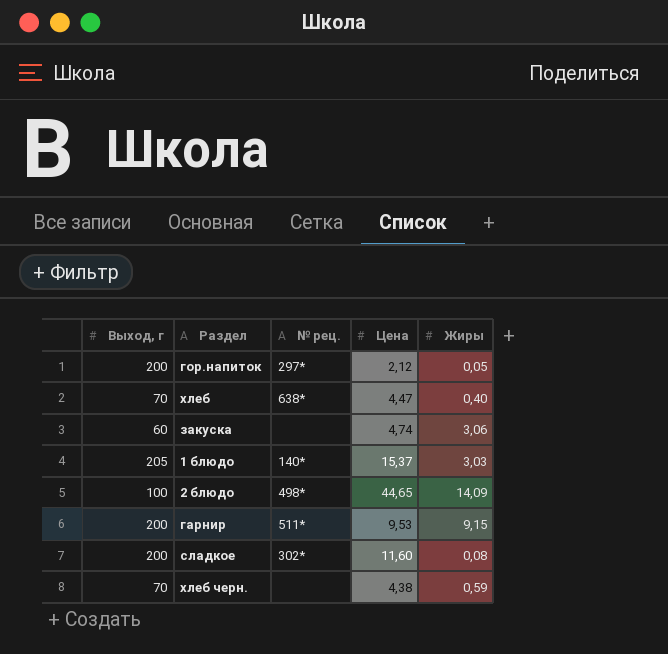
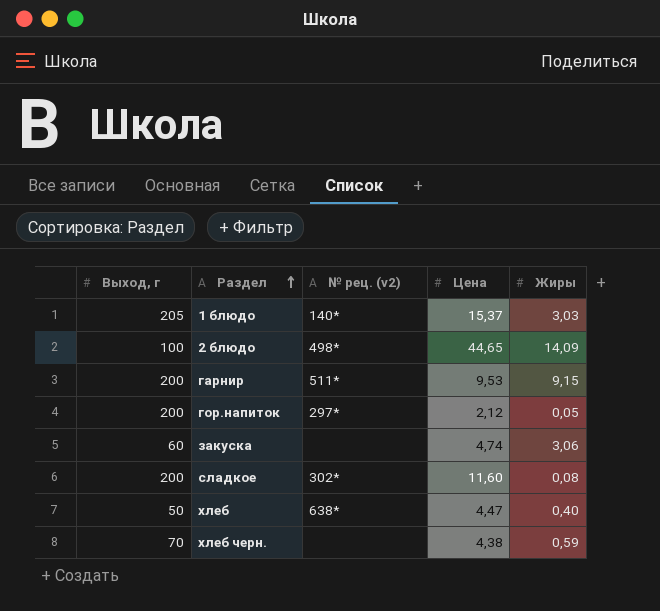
row order: none -> Раздел ascending
column name: № рец. -> № рец. (v2)
хлеб | Выход, г: 70 -> 50

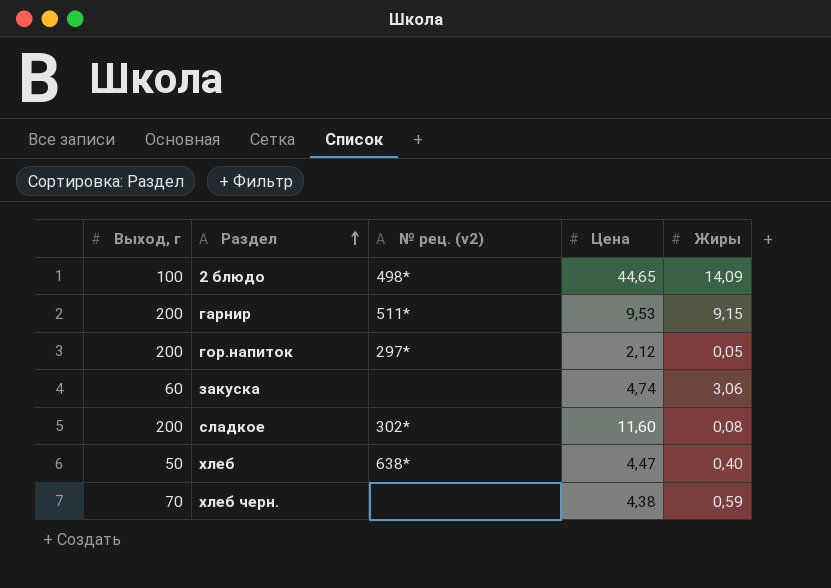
row 1 блюдо: 205 | 140* | 15,37 | 3,03 -> none

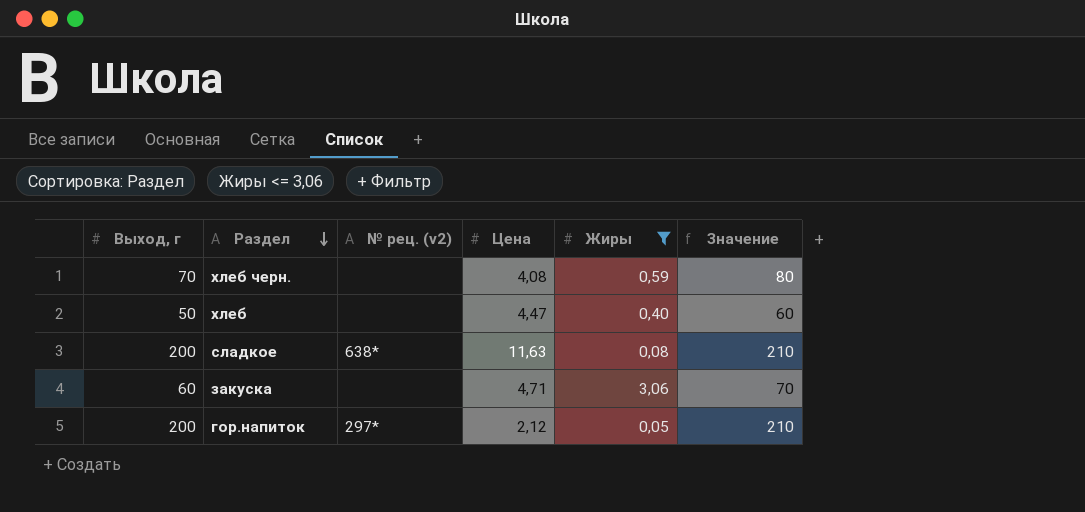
filter: none -> Жиры <= 3,06
row order: Раздел ascending -> Раздел descending
column Значение | formula: none -> [Выход, г] + 10
хлеб черн. | Цена: 4,38 -> 4,08
хлеб | № рец. (v2): 638* -> none
сладкое | № рец. (v2): 302* -> 638*
сладкое | Цена: 11,60 -> 11,63
закуска | Цена: 4,74 -> 4,71

